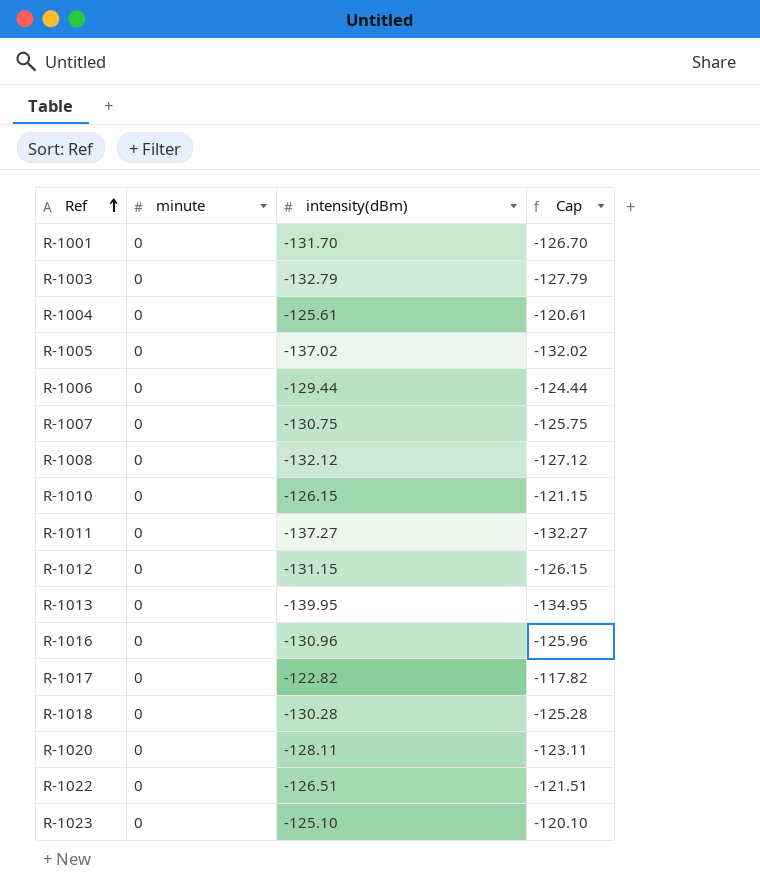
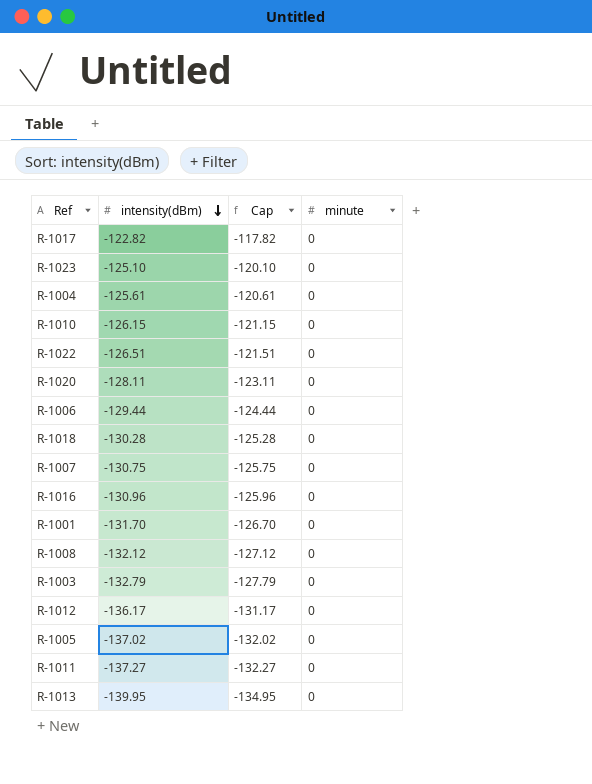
row order: Ref ascending -> intensity(dBm) descending
column minute | position: 2 -> 4
R-1012 | intensity(dBm): -131.15 -> -136.17
R-1012 | Cap: -126.15 -> -131.17

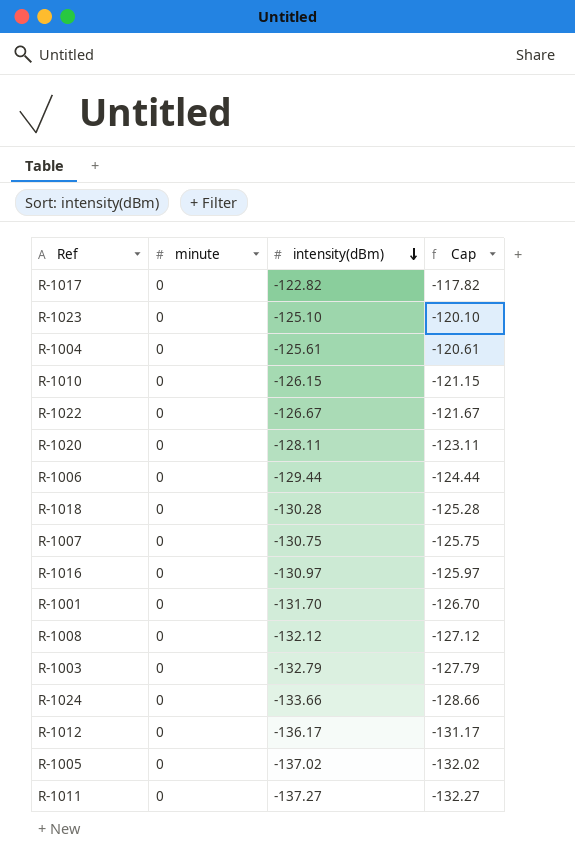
column minute | position: 4 -> 2
row R-1013: -139.95 | -134.95 | 0 -> none
R-1022 | intensity(dBm): -126.51 -> -126.67
R-1022 | Cap: -121.51 -> -121.67
R-1016 | intensity(dBm): -130.96 -> -130.97
R-1016 | Cap: -125.96 -> -125.97
row R-1024: none -> 0 | -133.66 | -128.66

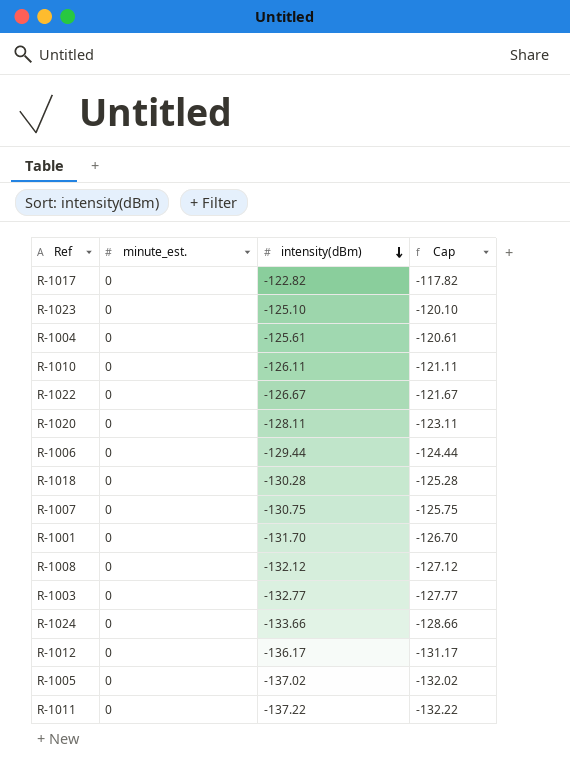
column name: minute -> minute_est.
row R-1016: 0 | -130.97 | -125.97 -> none
R-1010 | intensity(dBm): -126.15 -> -126.11
R-1010 | Cap: -121.15 -> -121.11
R-1003 | intensity(dBm): -132.79 -> -132.77
R-1003 | Cap: -127.79 -> -127.77
R-1011 | intensity(dBm): -137.27 -> -137.22
R-1011 | Cap: -132.27 -> -132.22

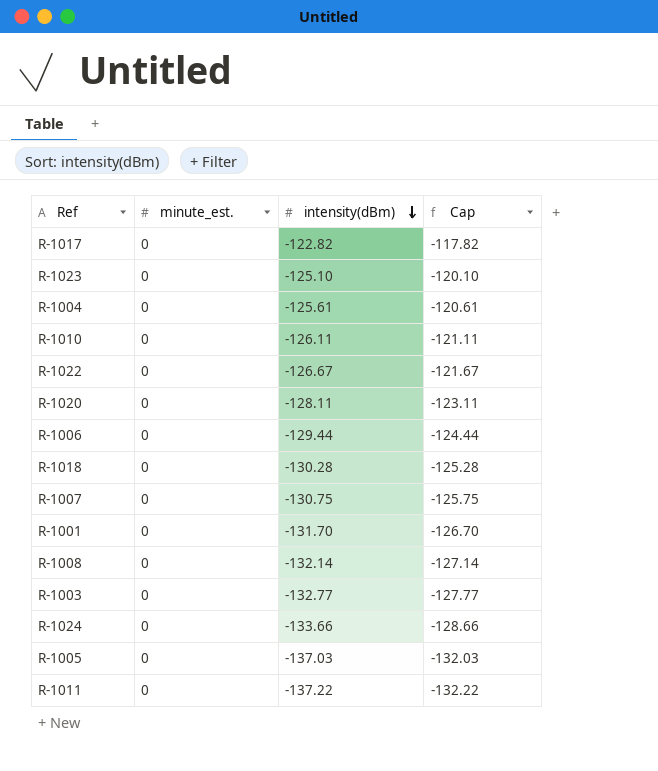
row R-1012: 0 | -136.17 | -131.17 -> none
R-1008 | intensity(dBm): -132.12 -> -132.14
R-1008 | Cap: -127.12 -> -127.14
R-1005 | intensity(dBm): -137.02 -> -137.03
R-1005 | Cap: -132.02 -> -132.03

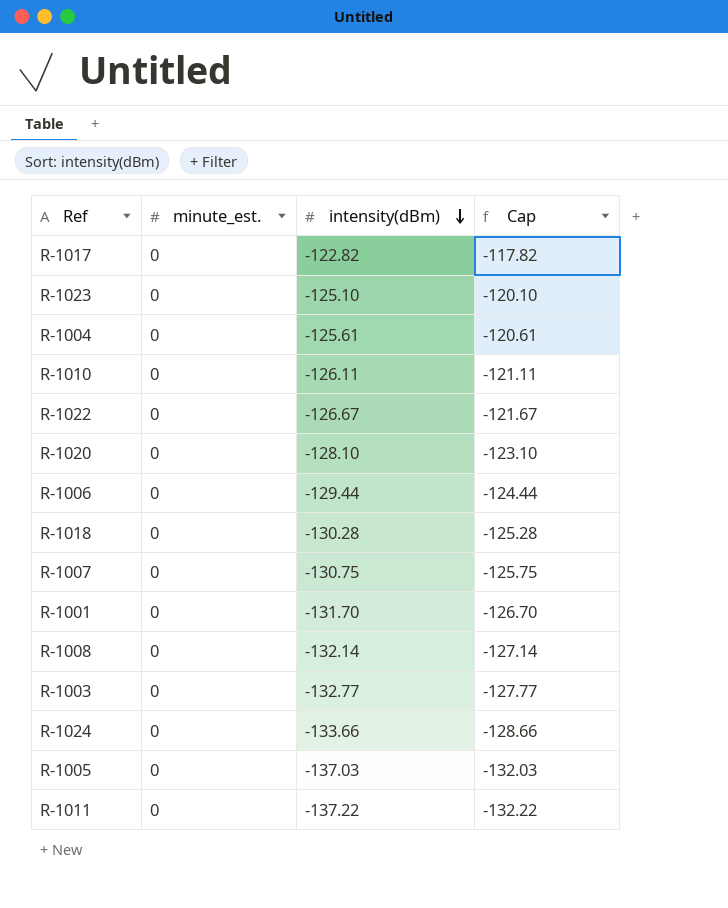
R-1020 | intensity(dBm): -128.11 -> -128.10
R-1020 | Cap: -123.11 -> -123.10

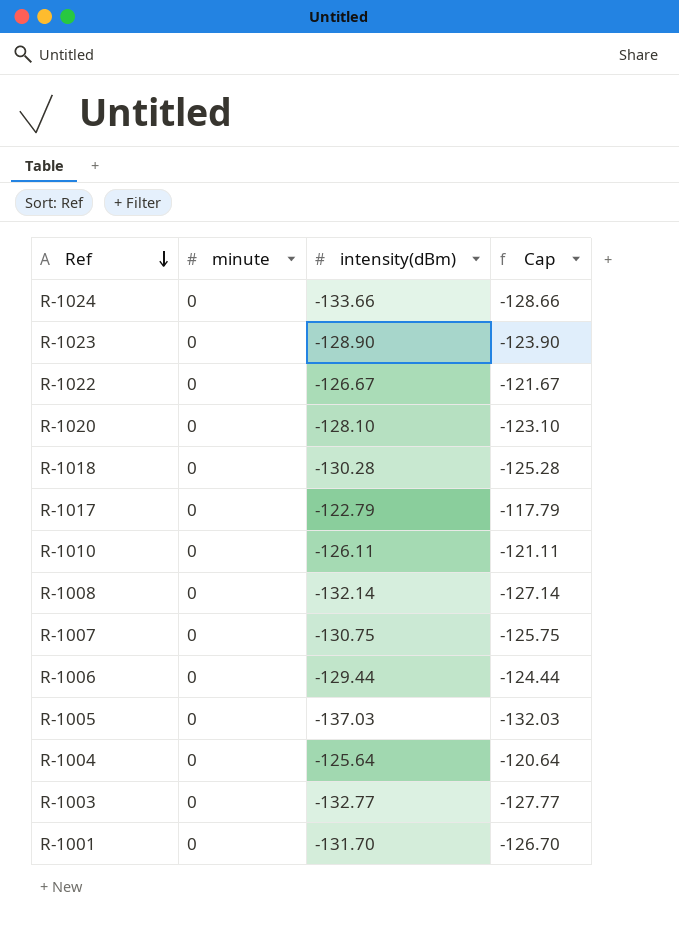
row order: intensity(dBm) descending -> Ref descending
column name: minute_est. -> minute
row R-1011: 0 | -137.22 | -132.22 -> none
R-1023 | intensity(dBm): -125.10 -> -128.90
R-1023 | Cap: -120.10 -> -123.90
R-1017 | intensity(dBm): -122.82 -> -122.79
R-1017 | Cap: -117.82 -> -117.79
R-1004 | intensity(dBm): -125.61 -> -125.64
R-1004 | Cap: -120.61 -> -120.64

